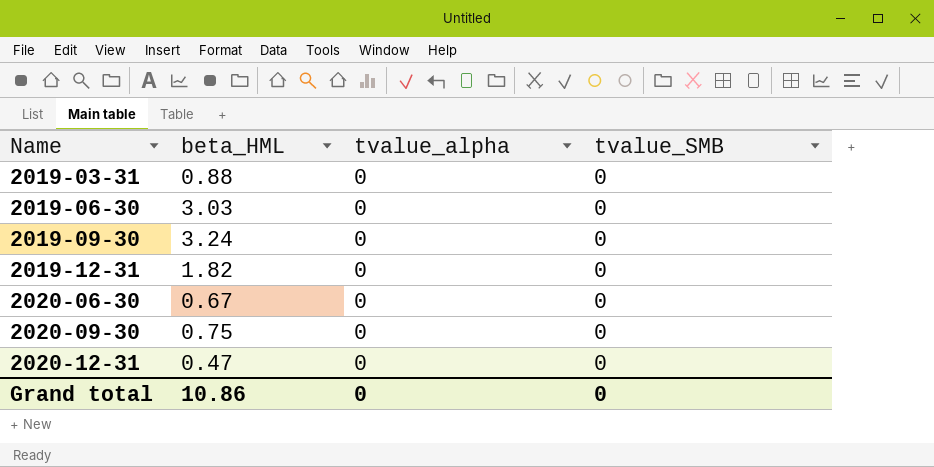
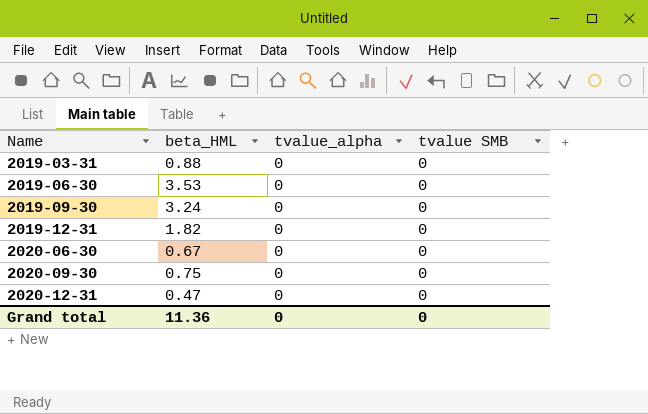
column name: tvalue_SMB -> tvalue SMB
2019-06-30 | beta_HML: 3.03 -> 3.53
Grand total | beta_HML: 10.86 -> 11.36

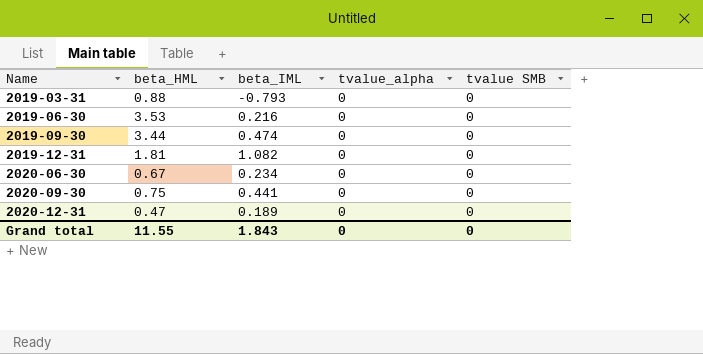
column beta_IML | position: none -> 3
2019-09-30 | beta_HML: 3.24 -> 3.44
2019-12-31 | beta_HML: 1.82 -> 1.81
Grand total | beta_HML: 11.36 -> 11.55

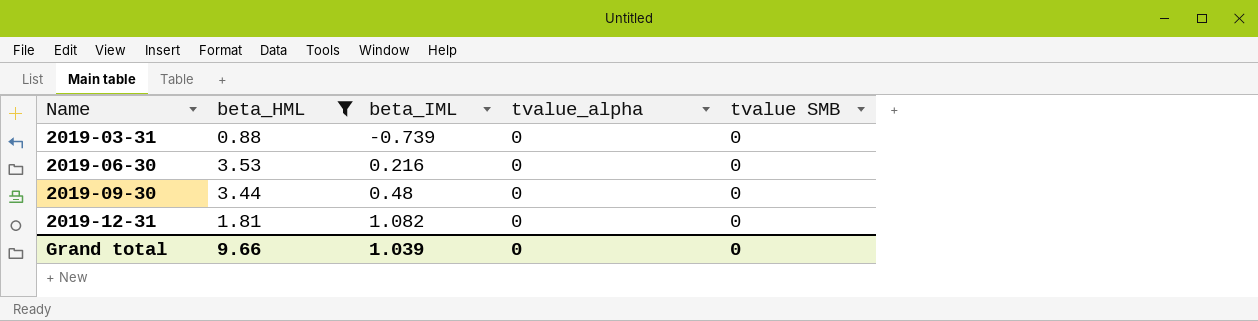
filter: none -> beta_HML >= 0.88
2019-03-31 | beta_IML: -0.793 -> -0.739
2019-09-30 | beta_IML: 0.474 -> 0.48
Grand total | beta_HML: 11.55 -> 9.66
Grand total | beta_IML: 1.843 -> 1.039

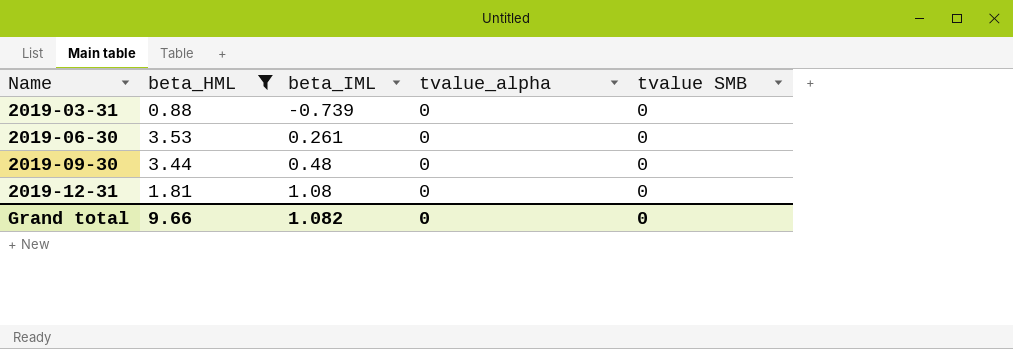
2019-06-30 | beta_IML: 0.216 -> 0.261
2019-12-31 | beta_IML: 1.082 -> 1.08
Grand total | beta_IML: 1.039 -> 1.082

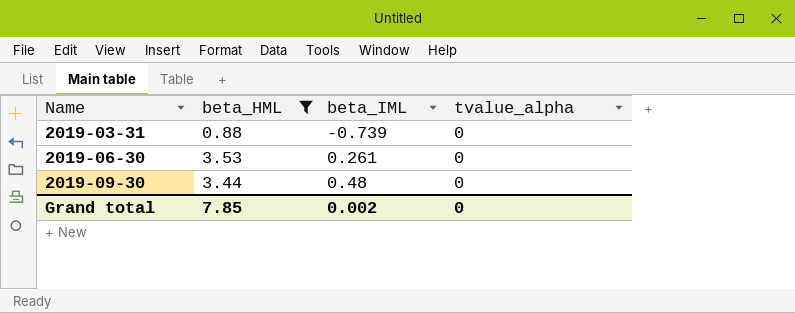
column tvalue SMB | position: 5 -> none
row 2019-12-31: 1.81 | 1.08 | 0 | 0 -> none
Grand total | beta_HML: 9.66 -> 7.85
Grand total | beta_IML: 1.082 -> 0.002

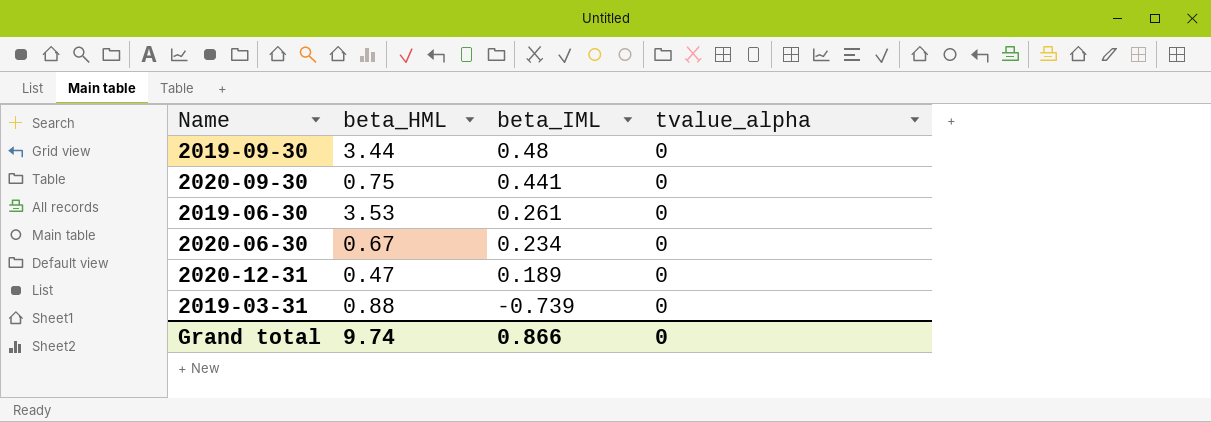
filter: beta_HML >= 0.88 -> none
row order: Name ascending -> beta_IML descending
Grand total | beta_HML: 7.85 -> 9.74
Grand total | beta_IML: 0.002 -> 0.866

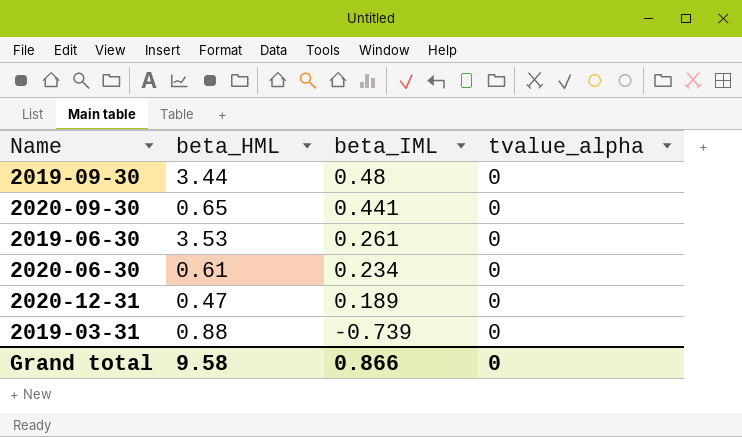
2020-09-30 | beta_HML: 0.75 -> 0.65
2020-06-30 | beta_HML: 0.67 -> 0.61
Grand total | beta_HML: 9.74 -> 9.58

